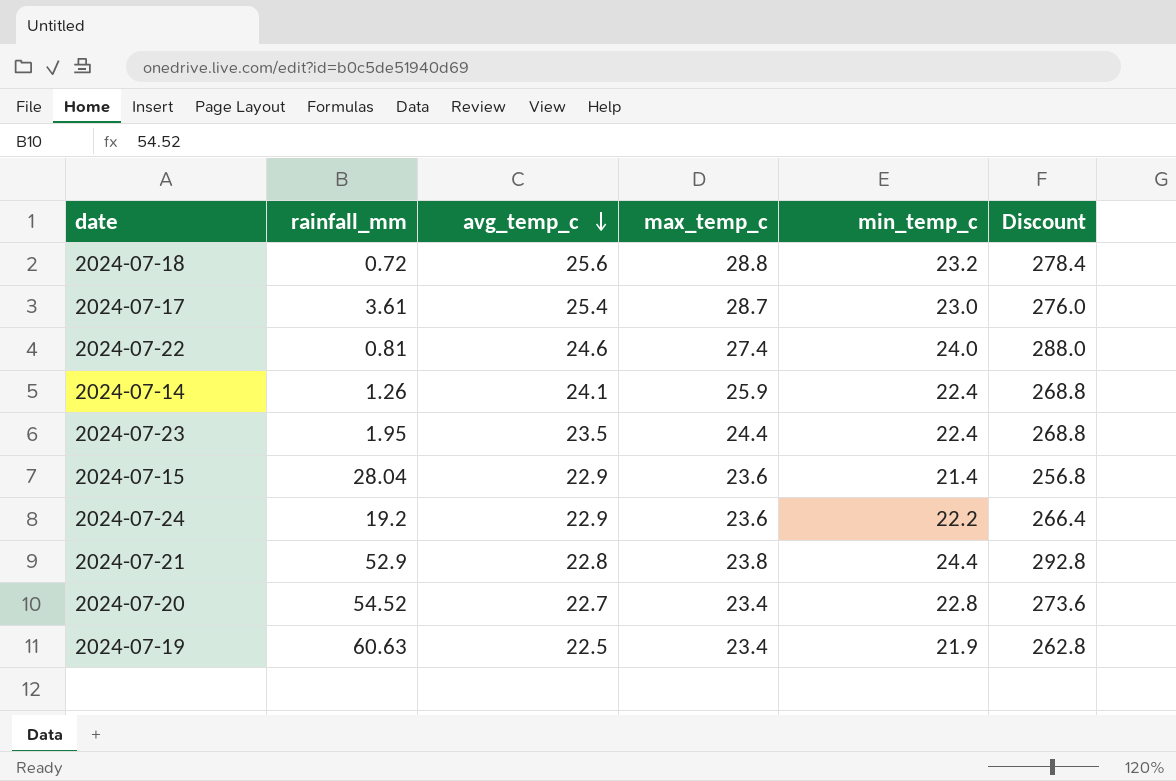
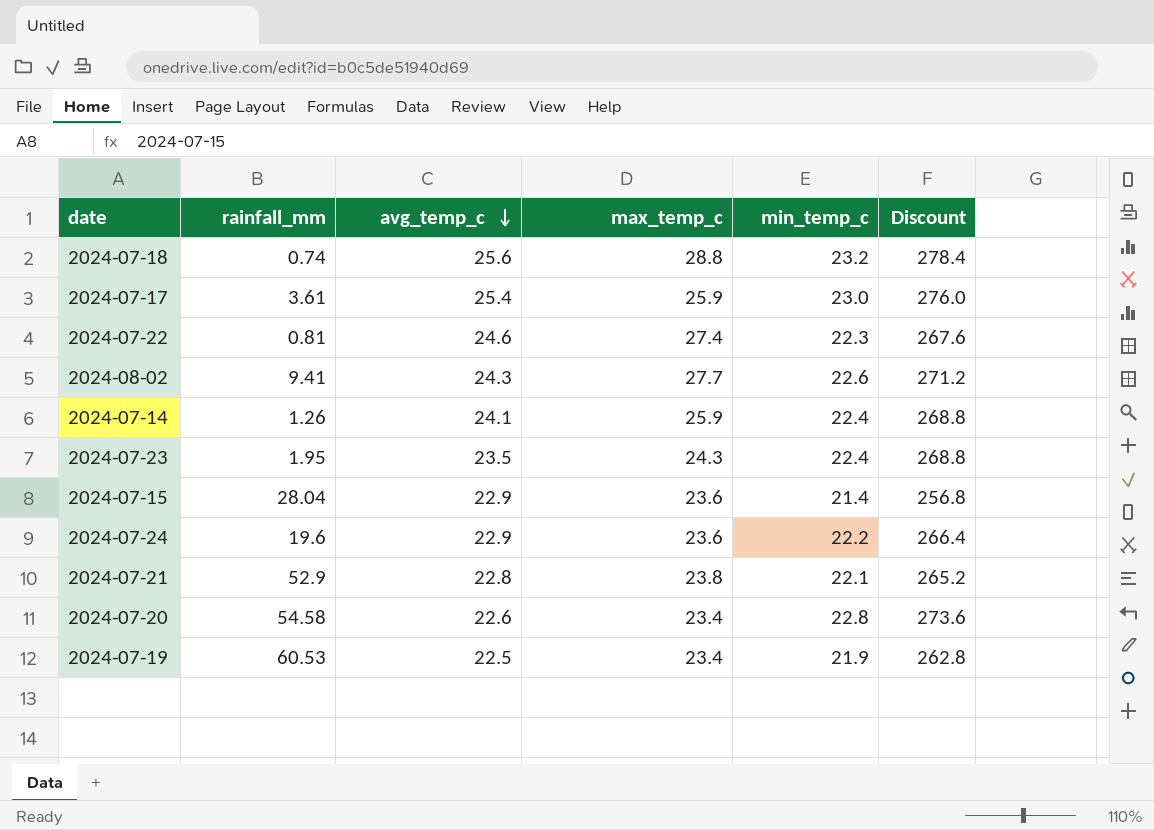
2024-07-18 | rainfall_mm: 0.72 -> 0.74
2024-07-17 | max_temp_c: 28.7 -> 25.9
2024-07-22 | min_temp_c: 24.0 -> 22.3
2024-07-22 | Discount: 288.0 -> 267.6
row 2024-08-02: none -> 9.41 | 24.3 | 27.7 | 22.6 | 271.2
2024-07-23 | max_temp_c: 24.4 -> 24.3
2024-07-24 | rainfall_mm: 19.2 -> 19.6
2024-07-21 | min_temp_c: 24.4 -> 22.1
2024-07-21 | Discount: 292.8 -> 265.2
2024-07-20 | rainfall_mm: 54.52 -> 54.58
2024-07-20 | avg_temp_c: 22.7 -> 22.6
2024-07-19 | rainfall_mm: 60.63 -> 60.53

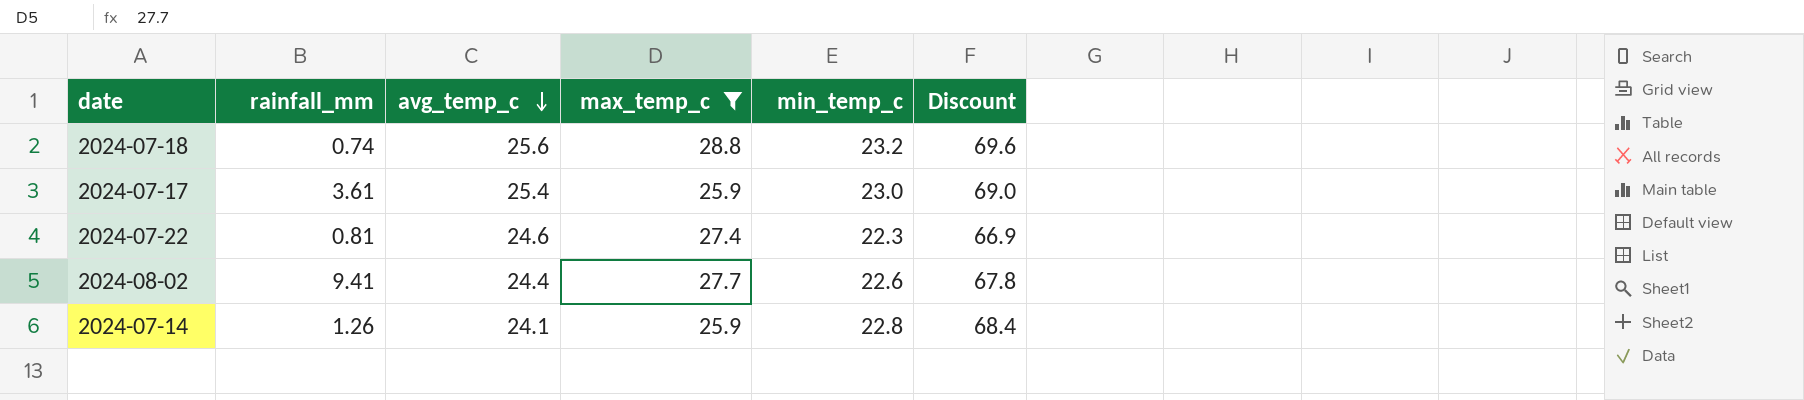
filter: none -> max_temp_c >= 25.9
column Discount | formula: [min_temp_c] * 12 -> [min_temp_c] * 3
2024-08-02 | avg_temp_c: 24.3 -> 24.4
2024-07-14 | min_temp_c: 22.4 -> 22.8

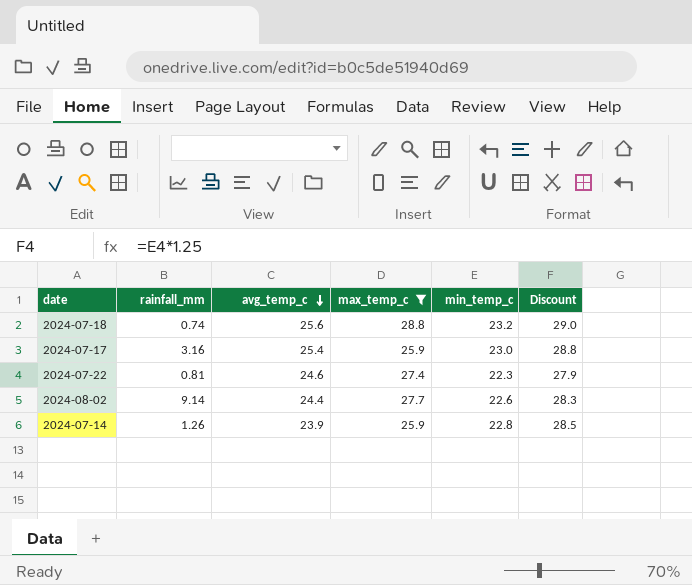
column Discount | formula: [min_temp_c] * 3 -> [min_temp_c] * 1.25
2024-07-17 | rainfall_mm: 3.61 -> 3.16
2024-08-02 | rainfall_mm: 9.41 -> 9.14
2024-07-14 | avg_temp_c: 24.1 -> 23.9

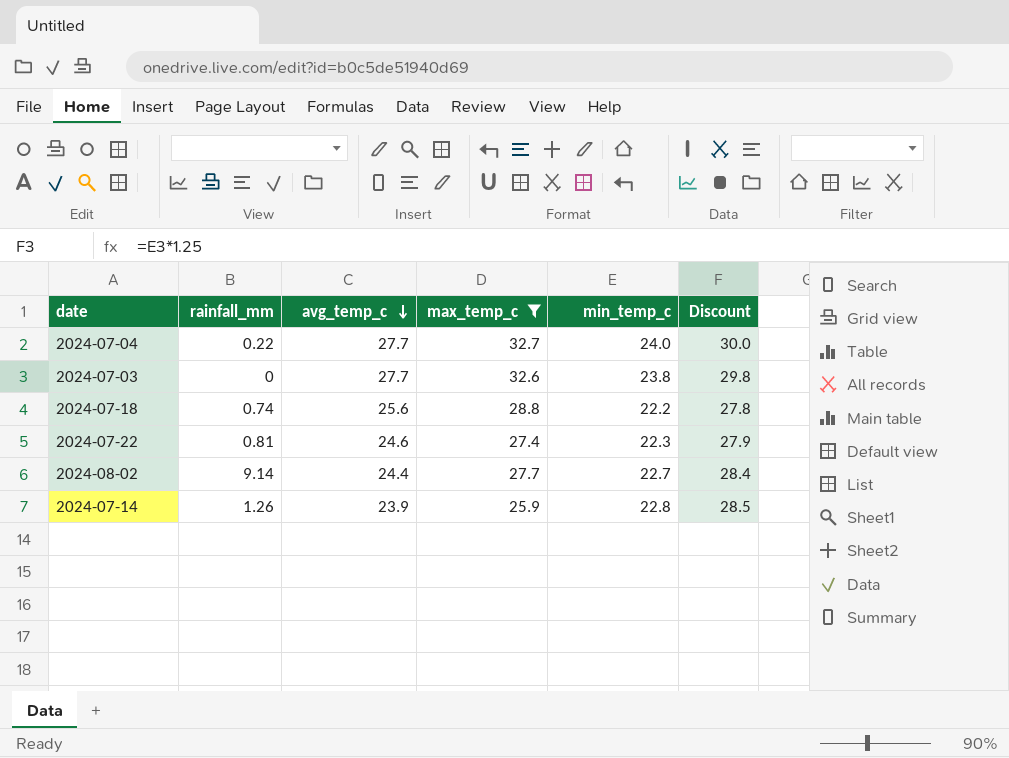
row 2024-07-17: 3.16 | 25.4 | 25.9 | 23.0 | 28.8 -> none
row 2024-07-04: none -> 0.22 | 27.7 | 32.7 | 24.0 | 30.0
row 2024-07-03: none -> 0 | 27.7 | 32.6 | 23.8 | 29.8
2024-07-18 | min_temp_c: 23.2 -> 22.2
2024-07-18 | Discount: 29.0 -> 27.8
2024-08-02 | min_temp_c: 22.6 -> 22.7
2024-08-02 | Discount: 28.3 -> 28.4

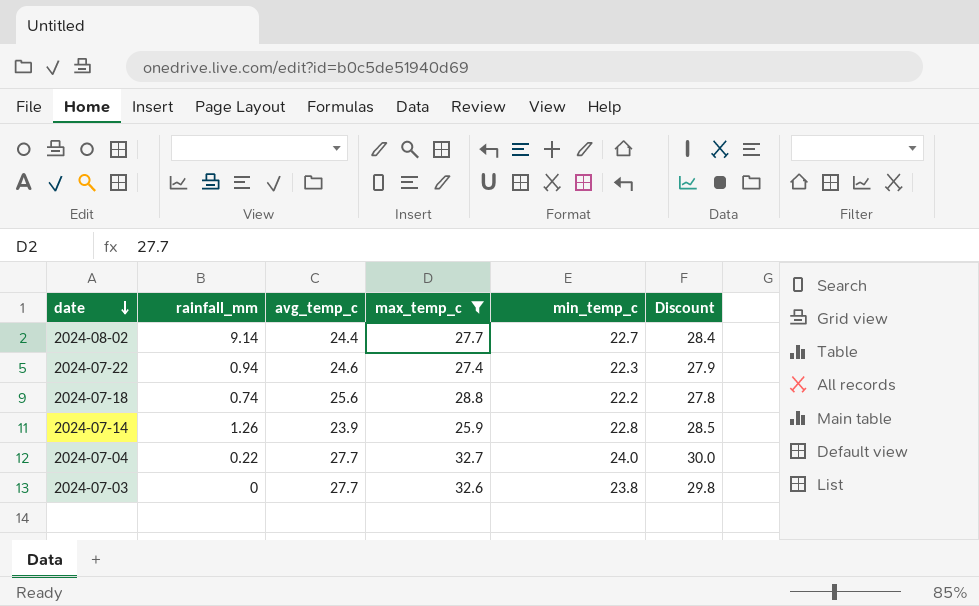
row order: avg_temp_c descending -> date descending
2024-07-22 | rainfall_mm: 0.81 -> 0.94

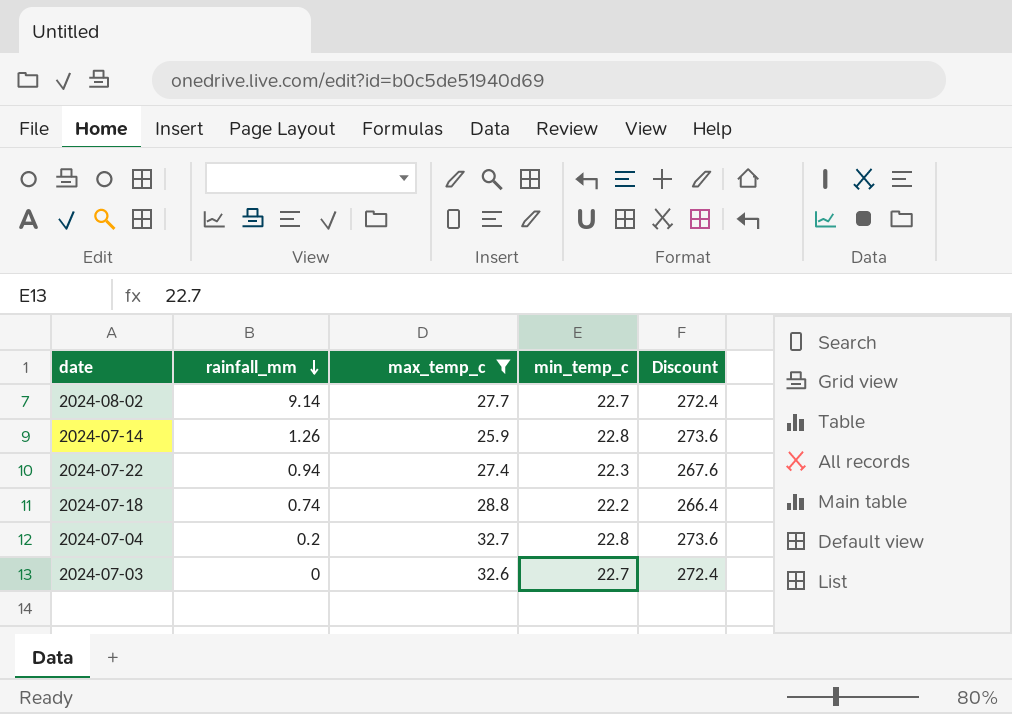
row order: date descending -> rainfall_mm descending
column avg_temp_c | position: 3 -> none
column Discount | formula: [min_temp_c] * 1.25 -> [min_temp_c] * 12
2024-07-04 | rainfall_mm: 0.22 -> 0.2
2024-07-04 | min_temp_c: 24.0 -> 22.8
2024-07-03 | min_temp_c: 23.8 -> 22.7

